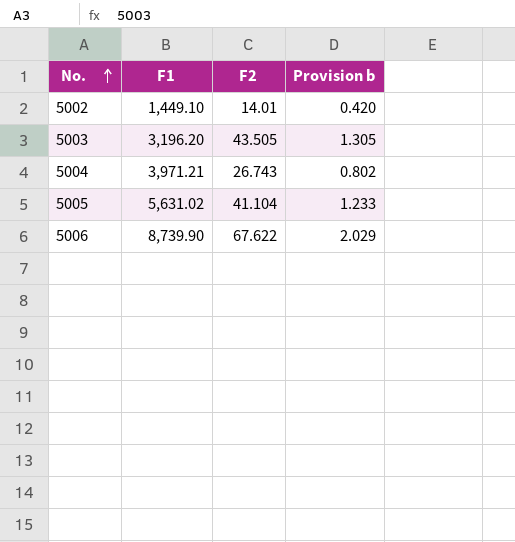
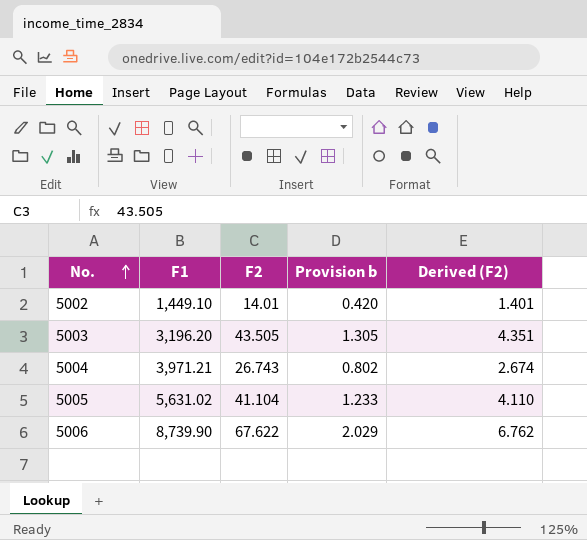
column Derived (F2) | formula: none -> [F2] * 0.1

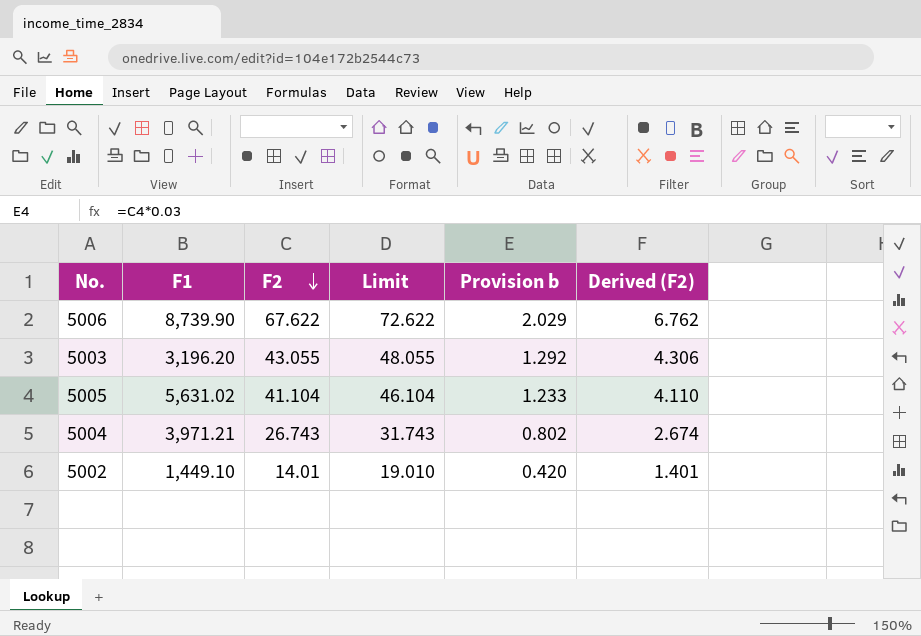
row order: No. ascending -> F2 descending
column Limit | formula: none -> [F2] + 5
5003 | F2: 43.505 -> 43.055
5003 | Provision b: 1.305 -> 1.292
5003 | Derived (F2): 4.351 -> 4.306

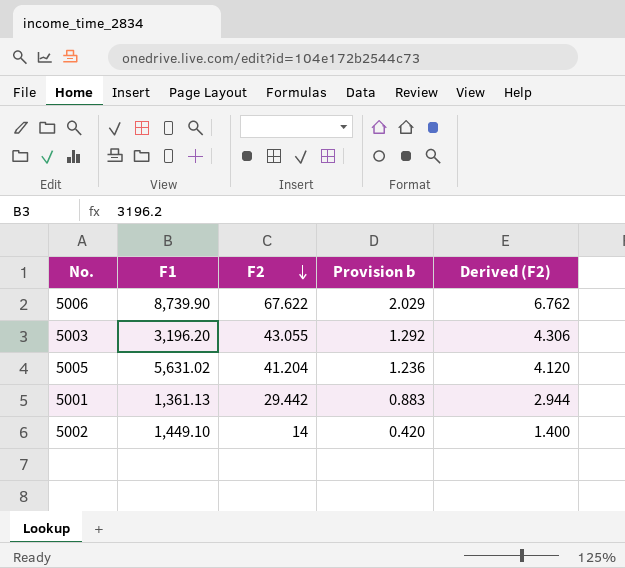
column Limit | formula: [F2] + 5 -> none
row 5004: 3,971.21 | 26.743 | 31.743 | 0.802 | 2.674 -> none
5005 | F2: 41.104 -> 41.204
5005 | Provision b: 1.233 -> 1.236
5005 | Derived (F2): 4.110 -> 4.120
row 5001: none -> 1,361.13 | 29.442 | 0.883 | 2.944
5002 | F2: 14.01 -> 14
5002 | Derived (F2): 1.401 -> 1.400

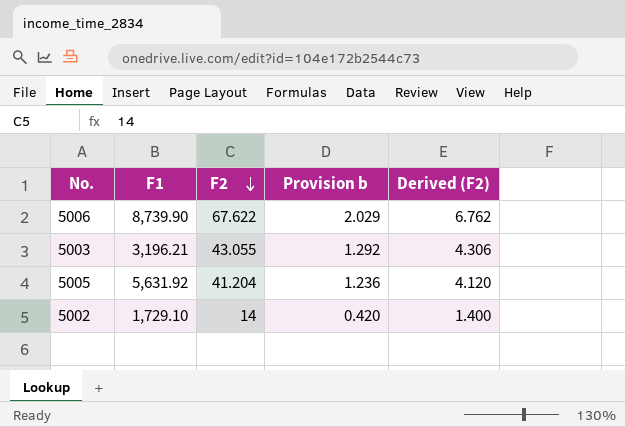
row 5001: 1,361.13 | 29.442 | 0.883 | 2.944 -> none
5003 | F1: 3,196.20 -> 3,196.21
5005 | F1: 5,631.02 -> 5,631.92
5002 | F1: 1,449.10 -> 1,729.10

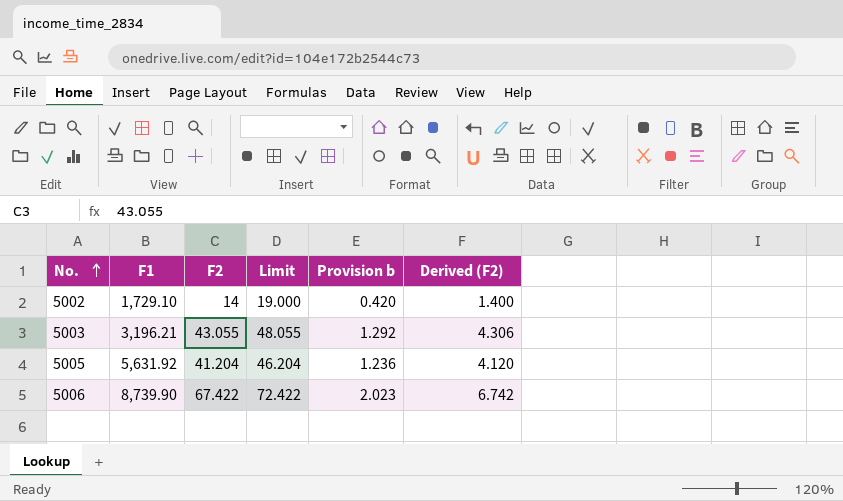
row order: F2 descending -> No. ascending
column Limit | formula: none -> [F2] + 5
5006 | F2: 67.622 -> 67.422
5006 | Provision b: 2.029 -> 2.023
5006 | Derived (F2): 6.762 -> 6.742

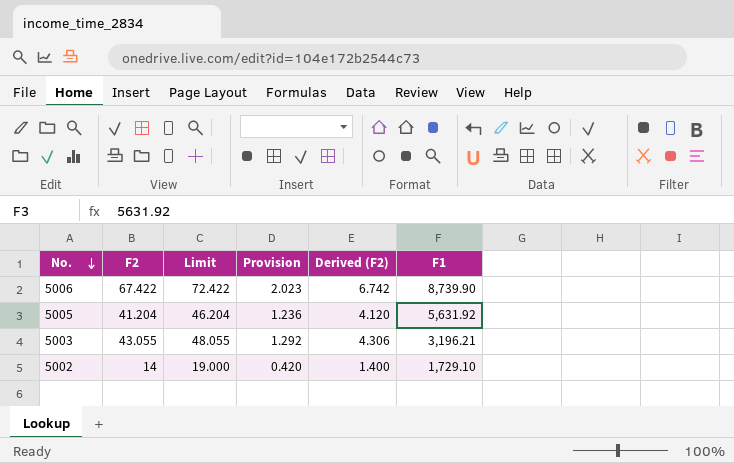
row order: No. ascending -> No. descending
column name: Provision b -> Provision
column F1 | position: 2 -> 6

